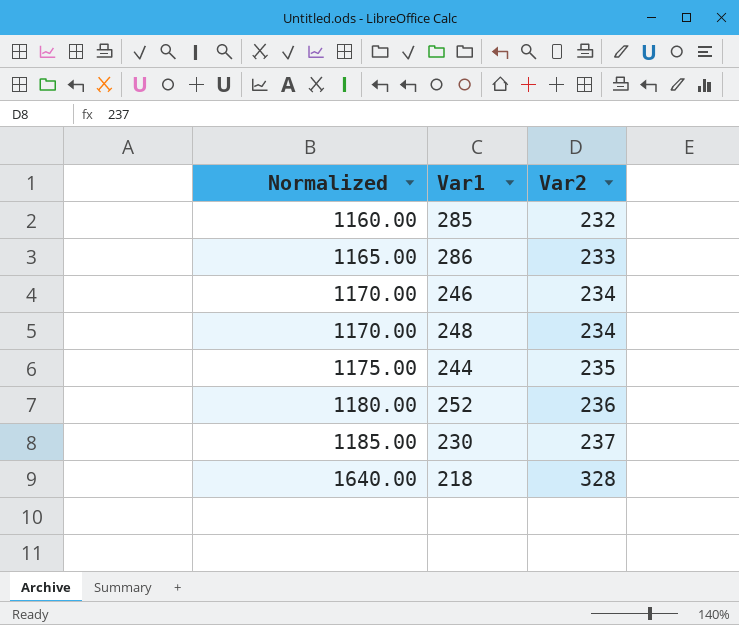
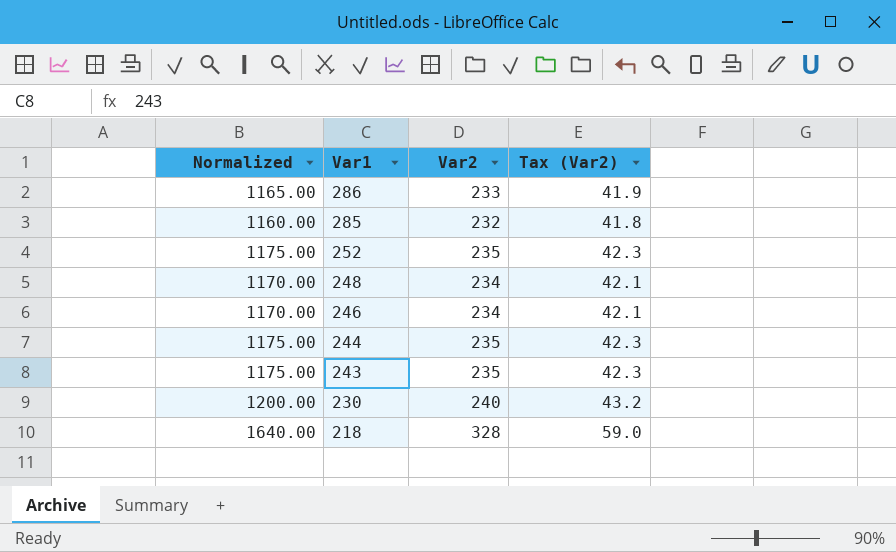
row order: Normalized ascending -> Var1 descending
column Tax (Var2) | formula: none -> [Var2] * 0.18
252 | Normalized: 1180.00 -> 1175.00
252 | Var2: 236 -> 235
row 243: none -> 1175.00 | 235 | 42.3
230 | Normalized: 1185.00 -> 1200.00
230 | Var2: 237 -> 240

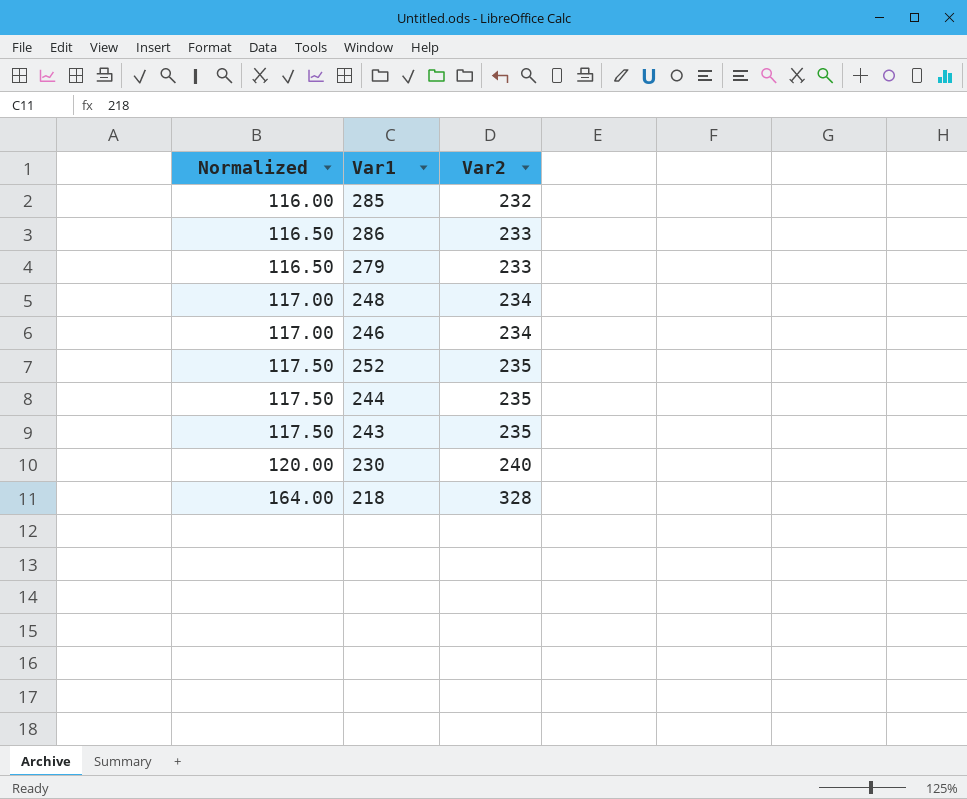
row order: Var1 descending -> Normalized ascending
column Tax (Var2) | formula: [Var2] * 0.18 -> none
column Normalized | formula: [Var2] * 5 -> [Var2] * 0.5
row 279: none -> 116.50 | 233

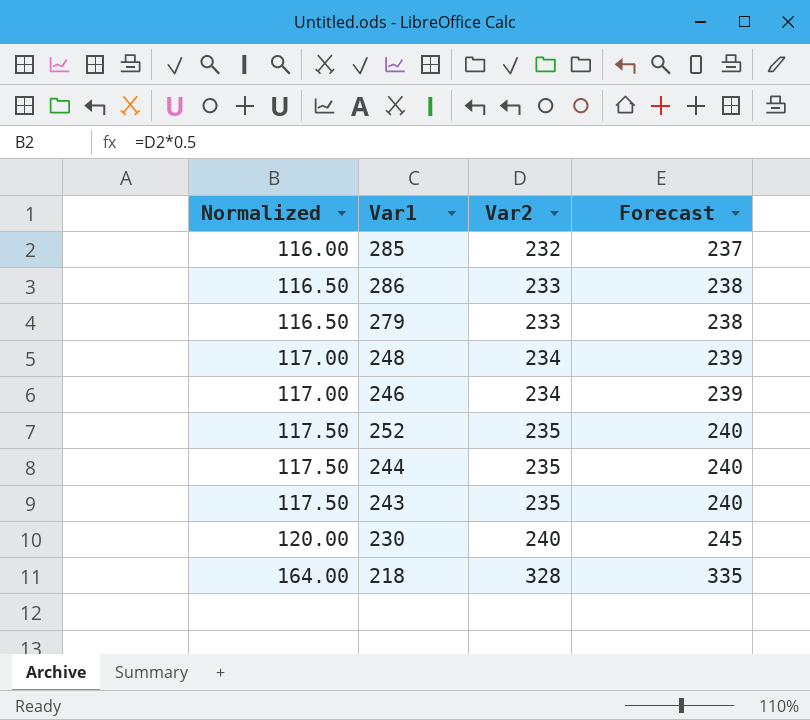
column Forecast | formula: none -> [Var2] * 1.02

